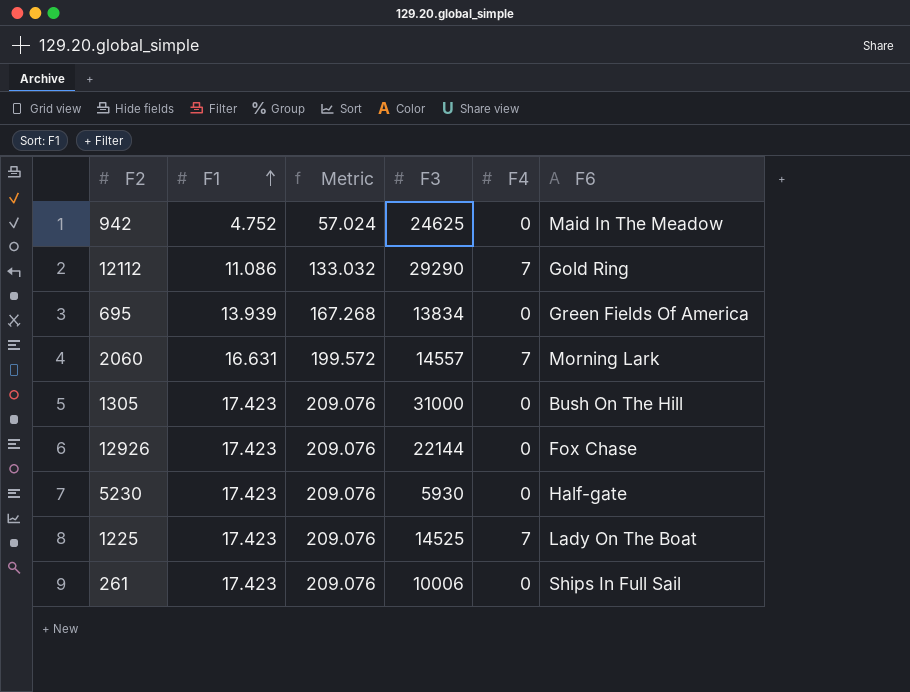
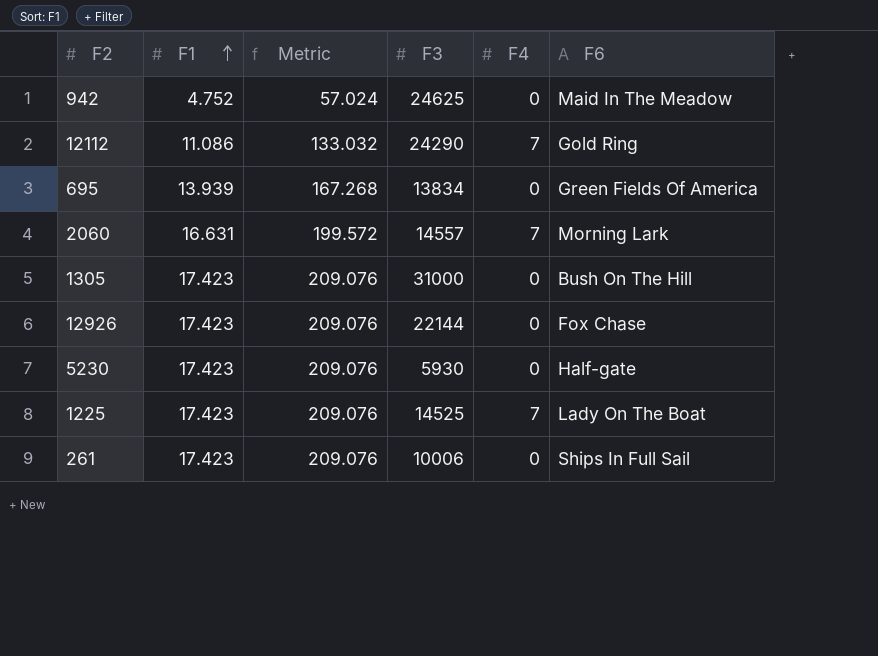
12112 | F3: 29290 -> 24290

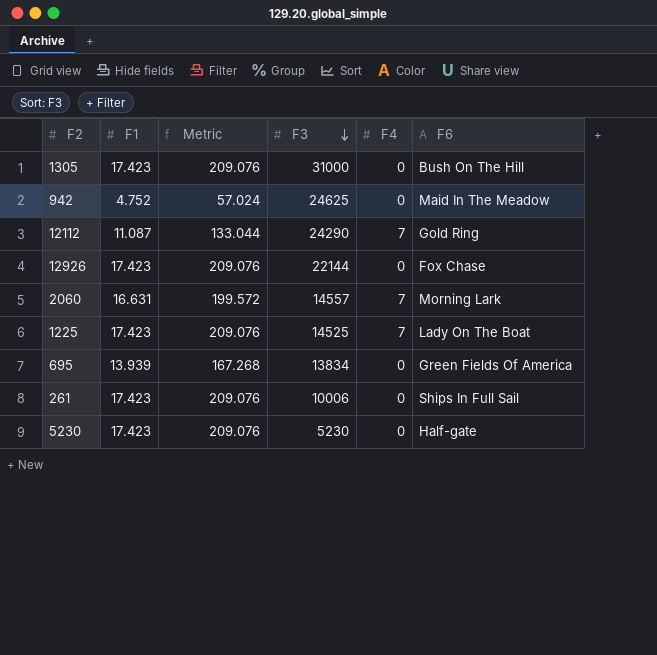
row order: F1 ascending -> F3 descending
12112 | F1: 11.086 -> 11.087
12112 | Metric: 133.032 -> 133.044
5230 | F3: 5930 -> 5230

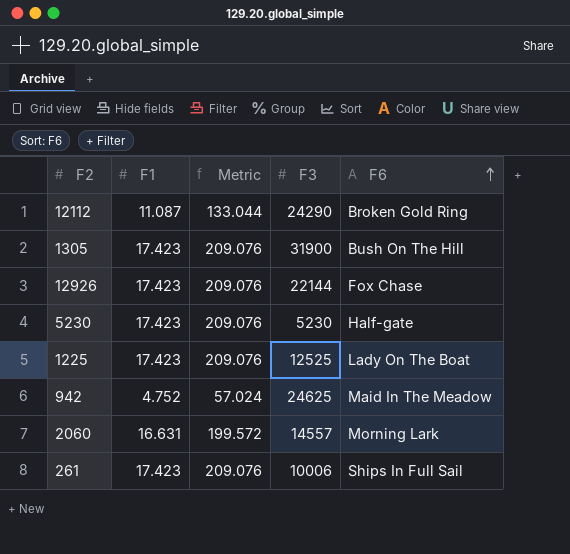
row order: F3 descending -> F6 ascending
column F4 | position: 5 -> none
row 695: 13.939 | 167.268 | 13834 | 0 | Green Fields Of America -> none
12112 | F6: Gold Ring -> Broken Gold Ring
1305 | F3: 31000 -> 31900
1225 | F3: 14525 -> 12525

